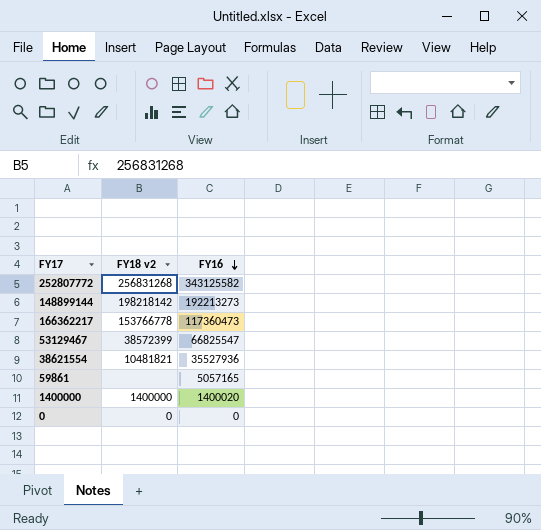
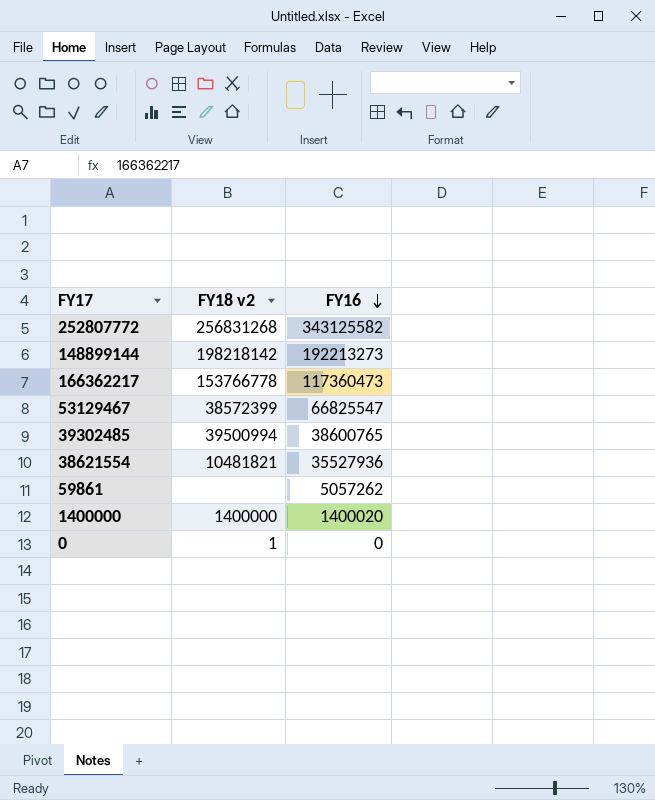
row 39302485: none -> 39500994 | 38600765
59861 | FY16: 5057165 -> 5057262
0 | FY18 v2: 0 -> 1

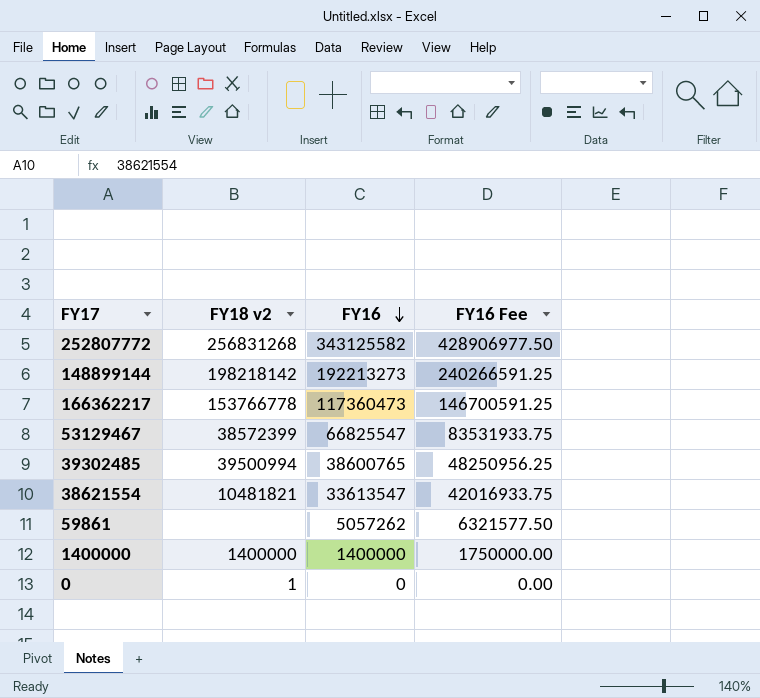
column FY16 Fee | formula: none -> [FY16] * 1.25
38621554 | FY16: 35527936 -> 33613547
1400000 | FY16: 1400020 -> 1400000

